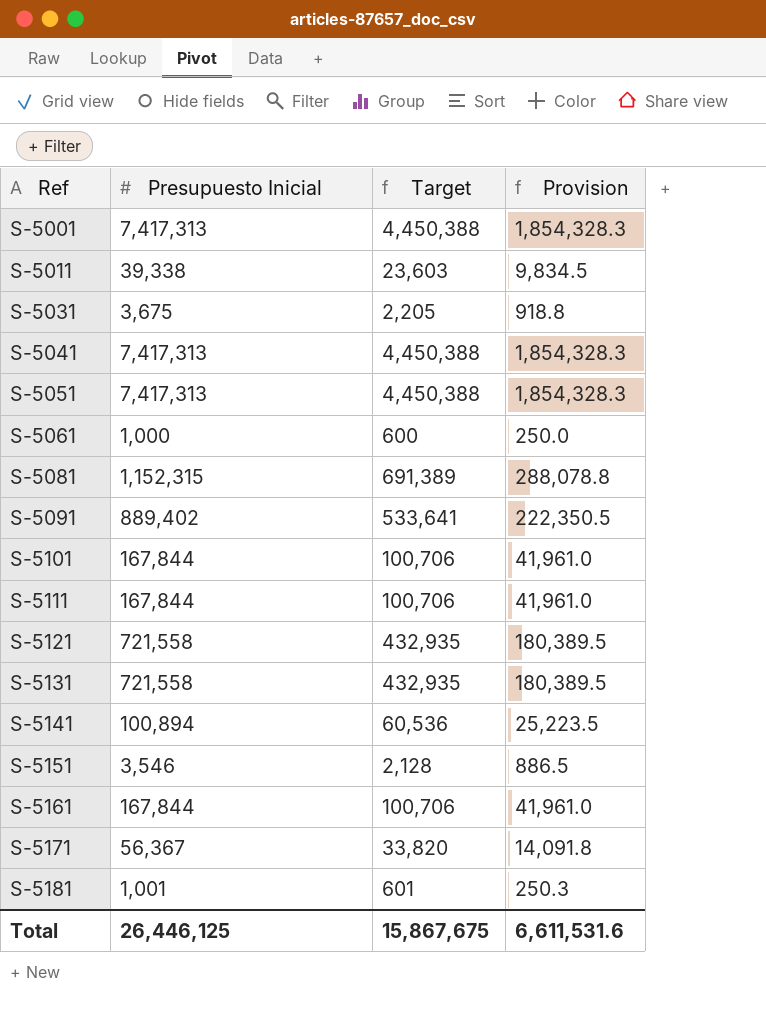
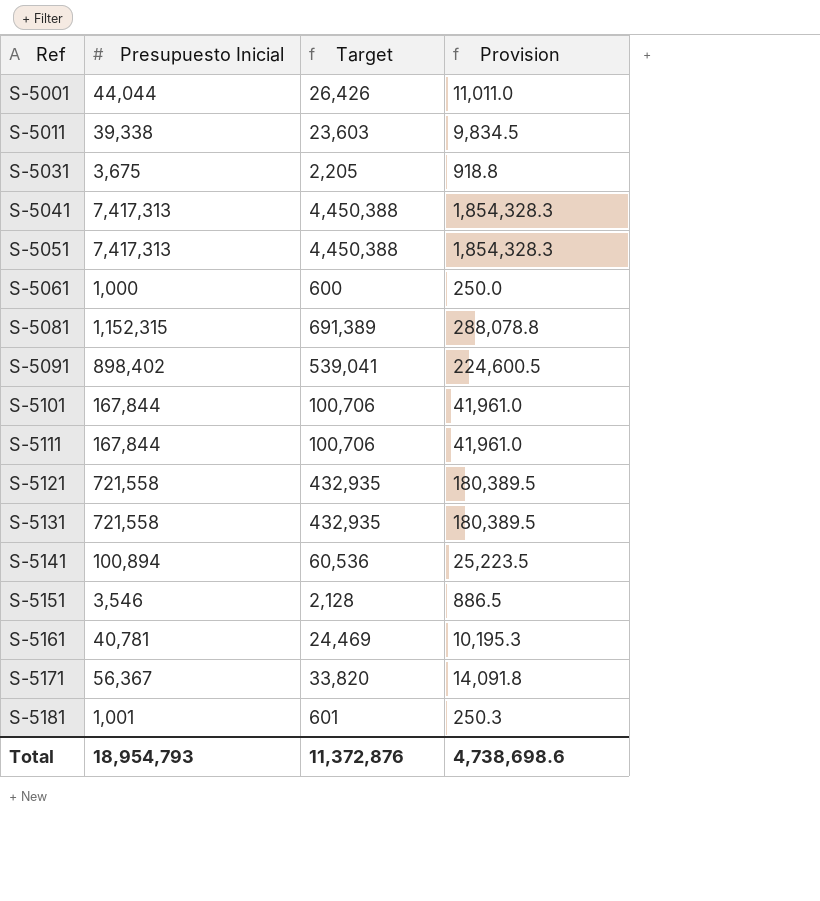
S-5001 | Presupuesto Inicial: 7,417,313 -> 44,044
S-5001 | Target: 4,450,388 -> 26,426
S-5001 | Provision: 1,854,328.3 -> 11,011.0
S-5091 | Presupuesto Inicial: 889,402 -> 898,402
S-5091 | Target: 533,641 -> 539,041
S-5091 | Provision: 222,350.5 -> 224,600.5
S-5161 | Presupuesto Inicial: 167,844 -> 40,781
S-5161 | Target: 100,706 -> 24,469
S-5161 | Provision: 41,961.0 -> 10,195.3
Total | Presupuesto Inicial: 26,446,125 -> 18,954,793
Total | Target: 15,867,675 -> 11,372,876
Total | Provision: 6,611,531.6 -> 4,738,698.6

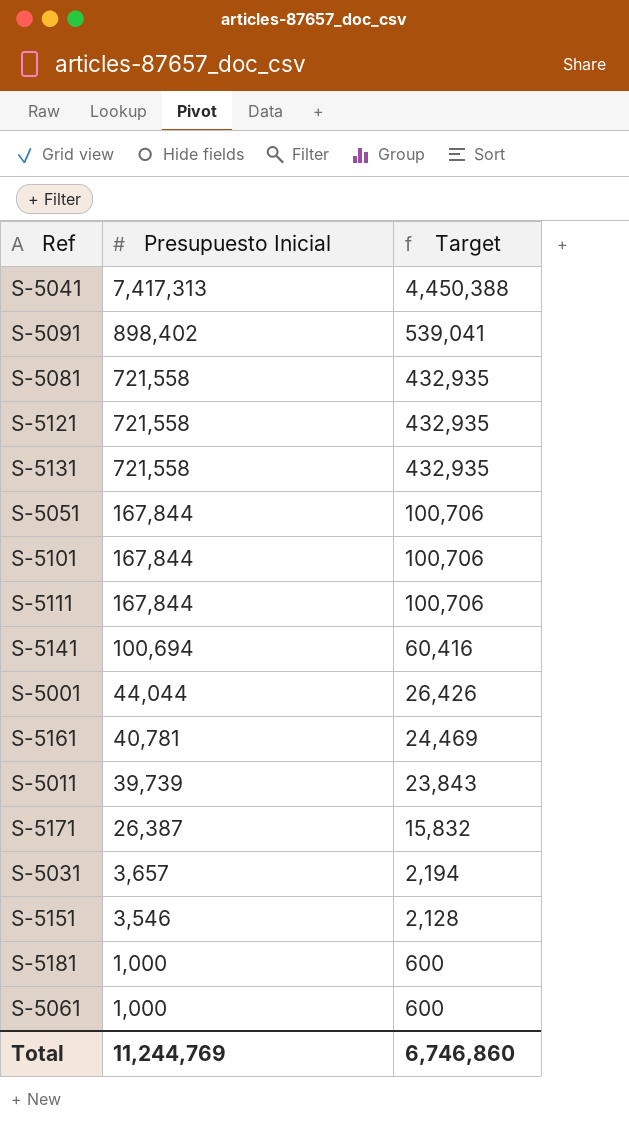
row order: Ref ascending -> Presupuesto Inicial descending
column Provision | formula: [Presupuesto Inicial] * 0.25 -> none
S-5081 | Presupuesto Inicial: 1,152,315 -> 721,558
S-5081 | Target: 691,389 -> 432,935
S-5051 | Presupuesto Inicial: 7,417,313 -> 167,844
S-5051 | Target: 4,450,388 -> 100,706
S-5141 | Presupuesto Inicial: 100,894 -> 100,694
S-5141 | Target: 60,536 -> 60,416
S-5011 | Presupuesto Inicial: 39,338 -> 39,739
S-5011 | Target: 23,603 -> 23,843
S-5171 | Presupuesto Inicial: 56,367 -> 26,387
S-5171 | Target: 33,820 -> 15,832
S-5031 | Presupuesto Inicial: 3,675 -> 3,657
S-5031 | Target: 2,205 -> 2,194
S-5181 | Presupuesto Inicial: 1,001 -> 1,000
S-5181 | Target: 601 -> 600
Total | Presupuesto Inicial: 18,954,793 -> 11,244,769
Total | Target: 11,372,876 -> 6,746,860

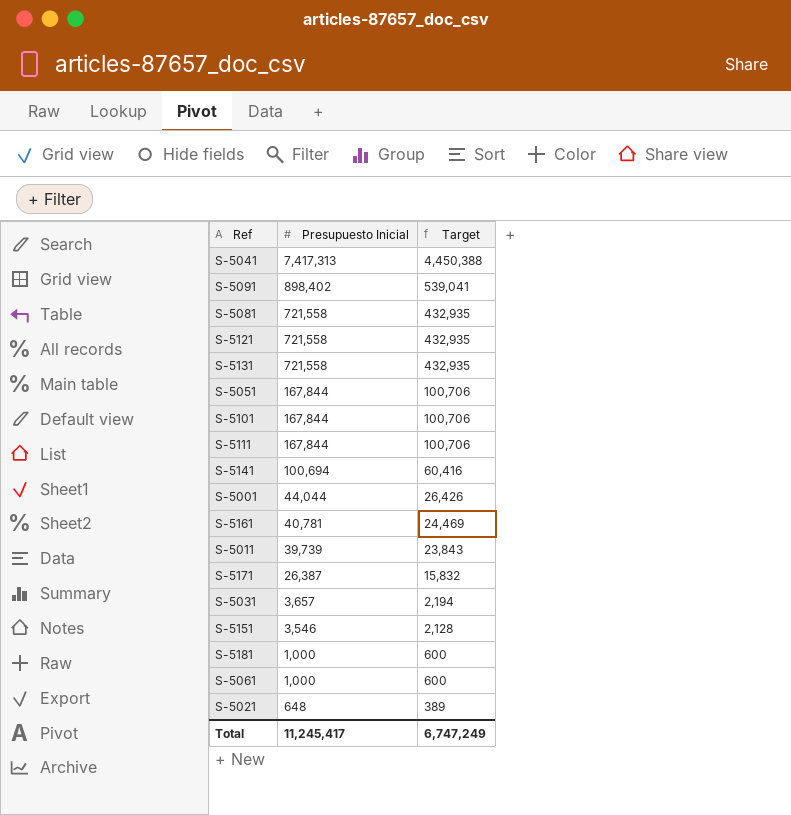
row S-5021: none -> 648 | 389
Total | Presupuesto Inicial: 11,244,769 -> 11,245,417
Total | Target: 6,746,860 -> 6,747,249

